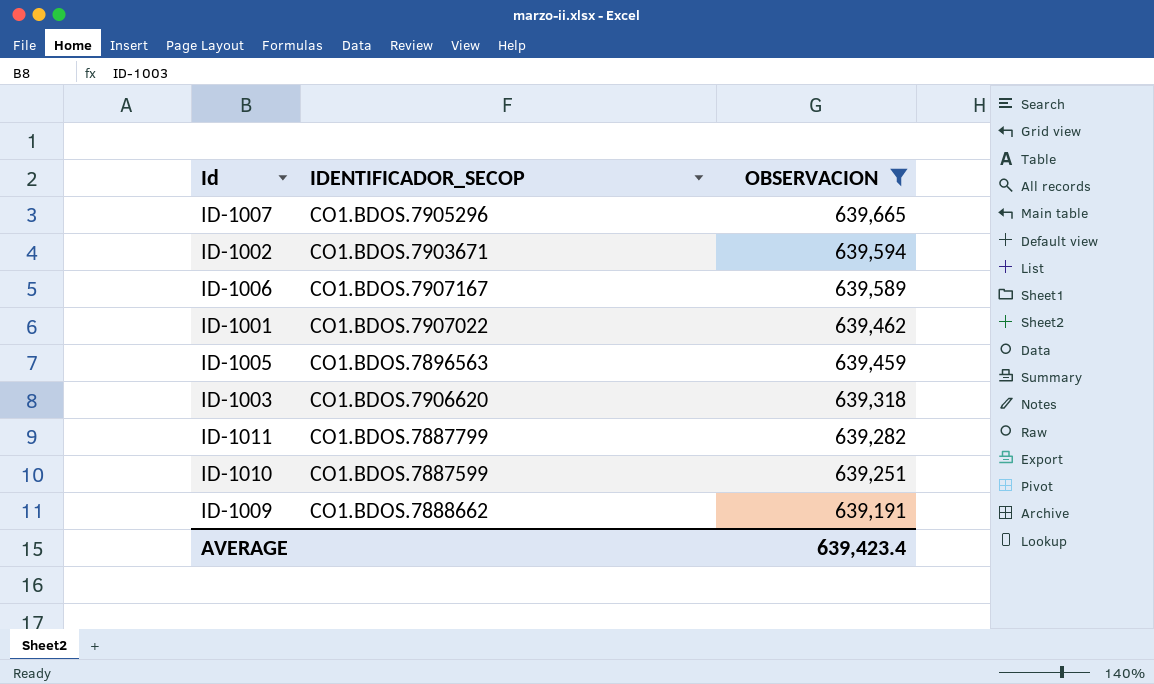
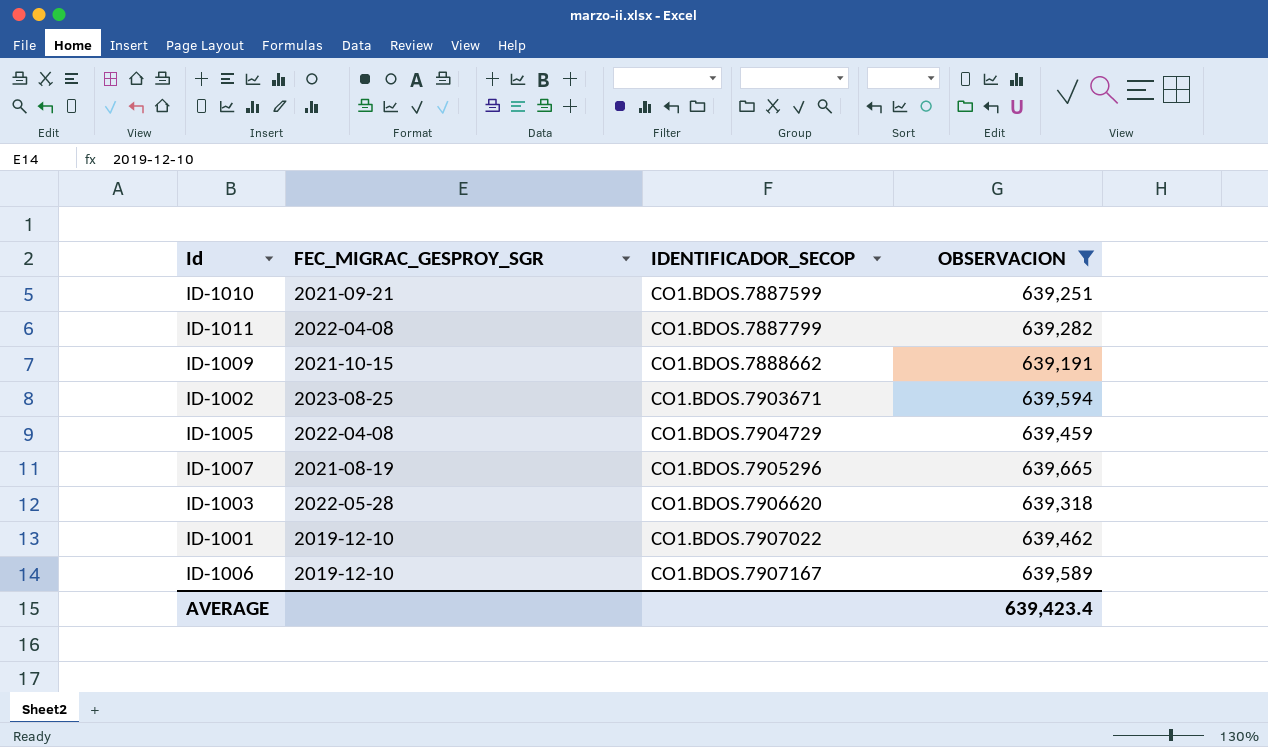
row order: OBSERVACION descending -> IDENTIFICADOR_SECOP ascending
column FEC_MIGRAC_GESPROY_SGR | position: none -> 2
ID-1005 | IDENTIFICADOR_SECOP: CO1.BDOS.7896563 -> CO1.BDOS.7904729

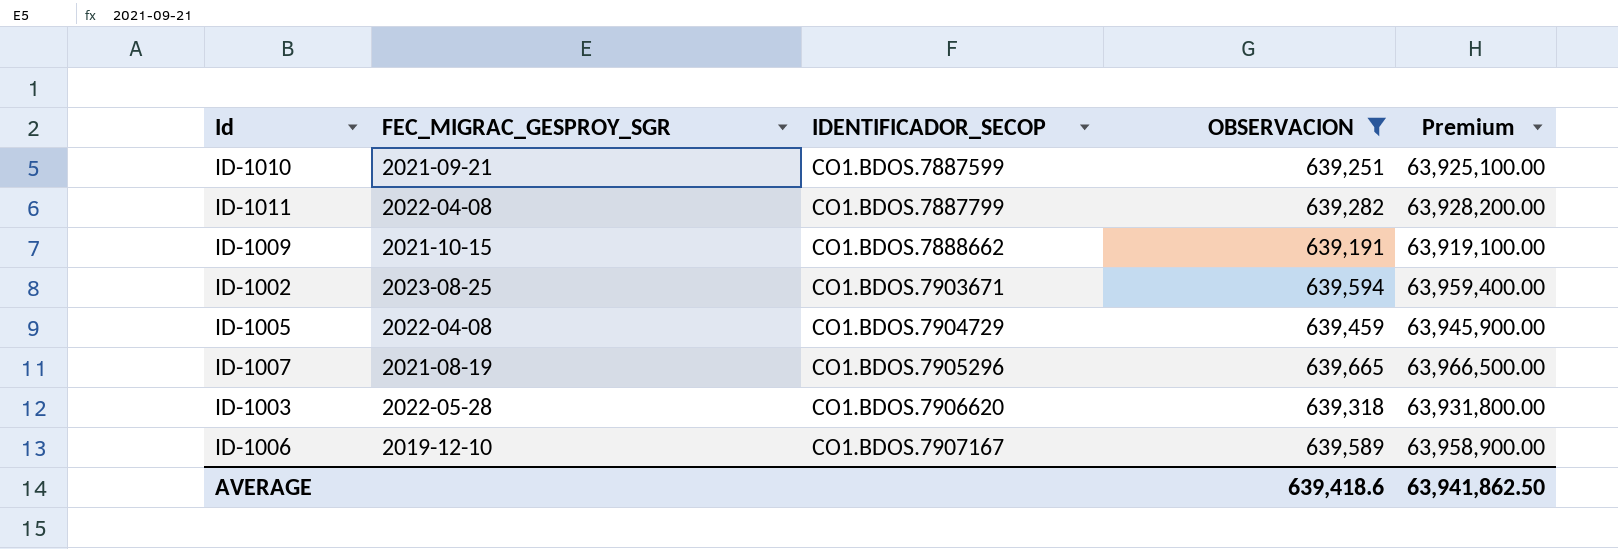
column Premium | formula: none -> [OBSERVACION] * 100
row ID-1001: 2019-12-10 | CO1.BDOS.7907022 | 639,462 -> none
AVERAGE | OBSERVACION: 639,423.4 -> 639,418.6

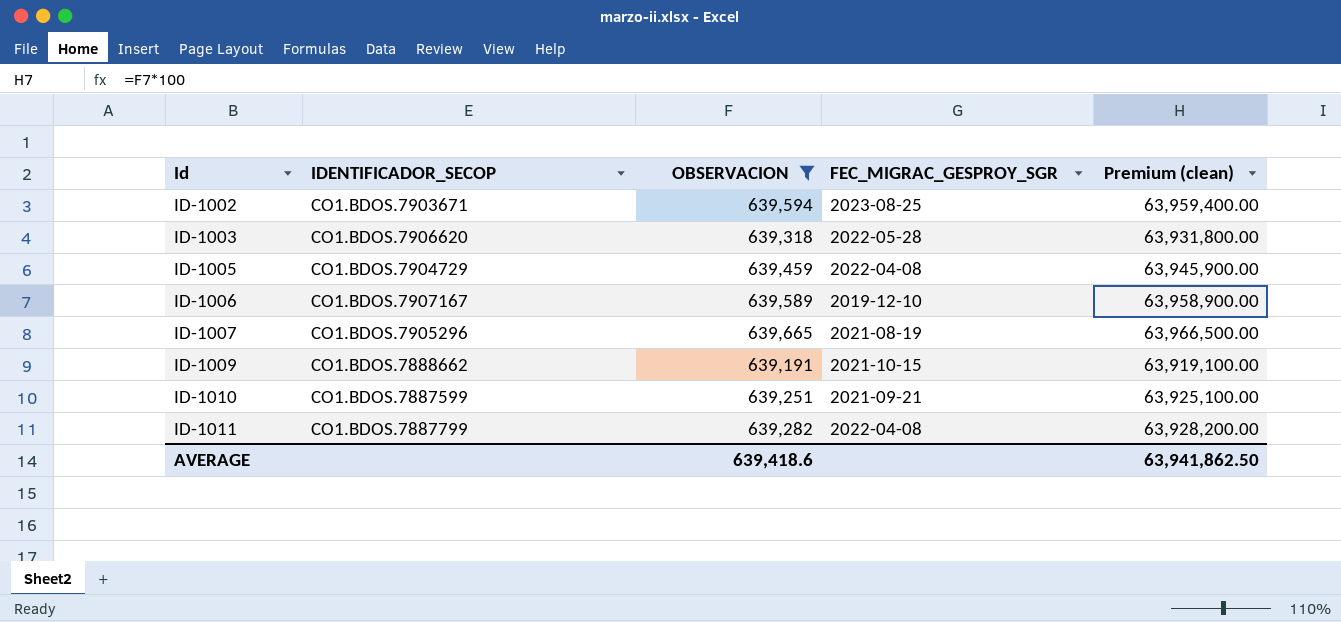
row order: IDENTIFICADOR_SECOP ascending -> Id ascending
column FEC_MIGRAC_GESPROY_SGR | position: 2 -> 4
column name: Premium -> Premium (clean)

